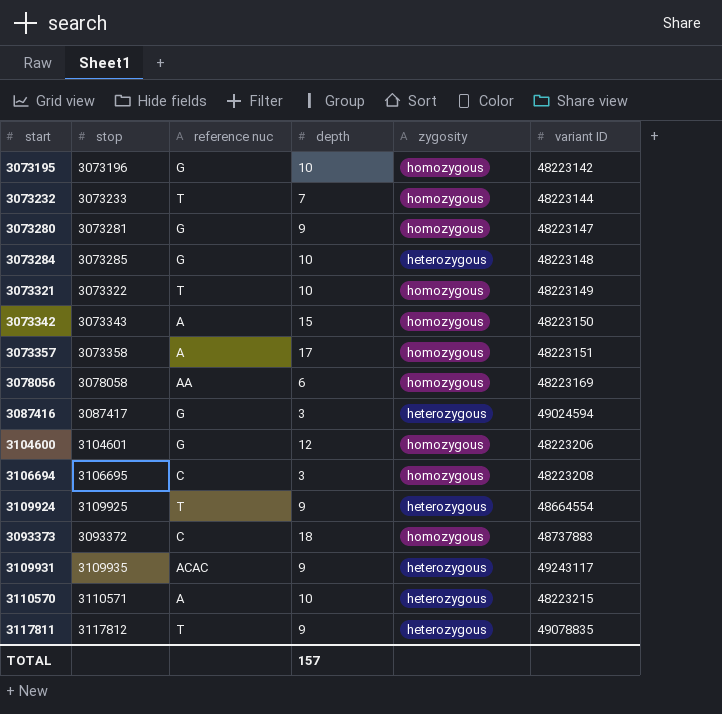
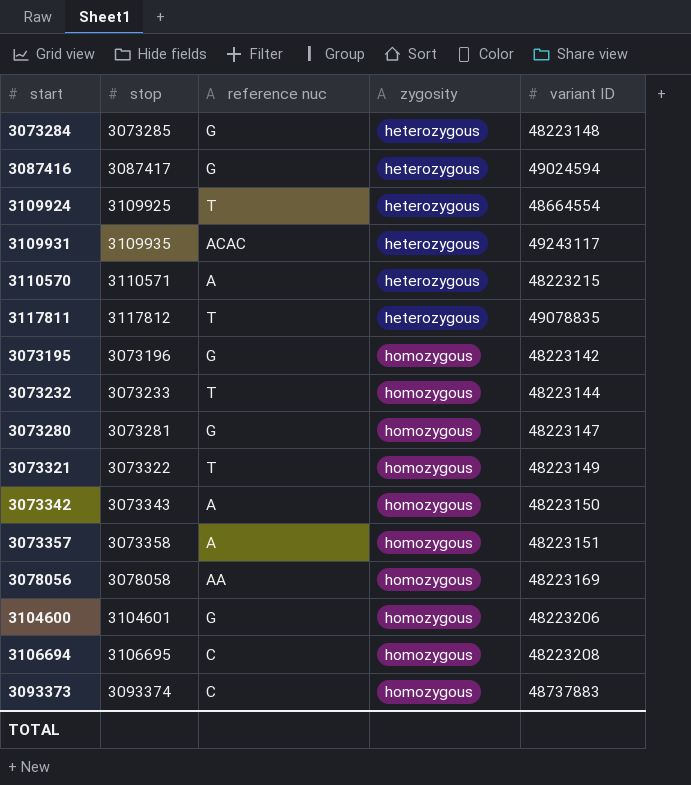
row order: none -> zygosity ascending
column depth | position: 4 -> none
3093373 | stop: 3093372 -> 3093374

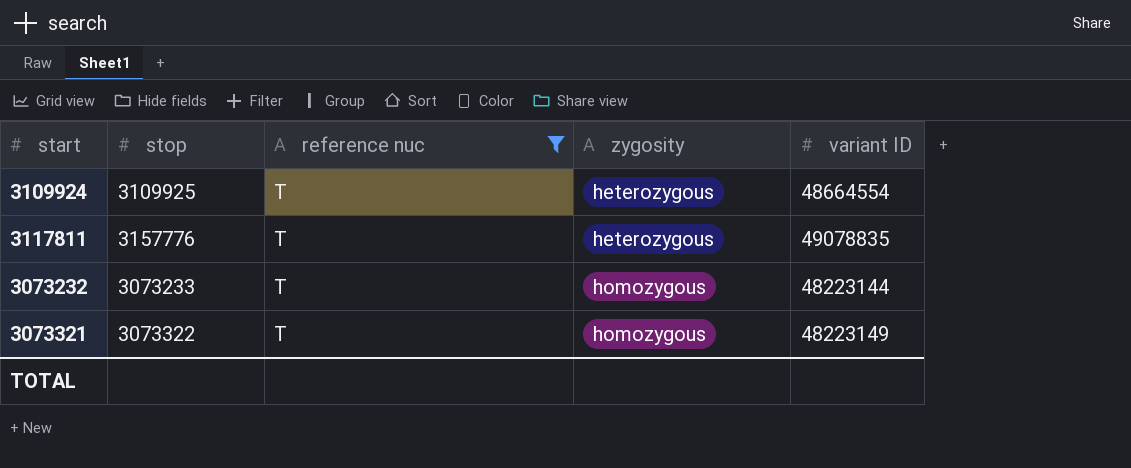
filter: none -> reference nuc = T
3117811 | stop: 3117812 -> 3157776

